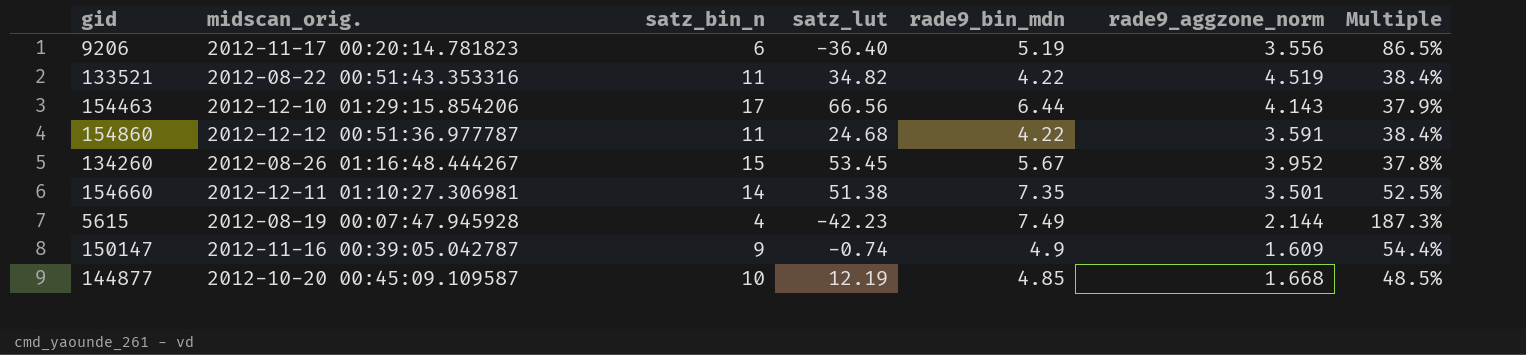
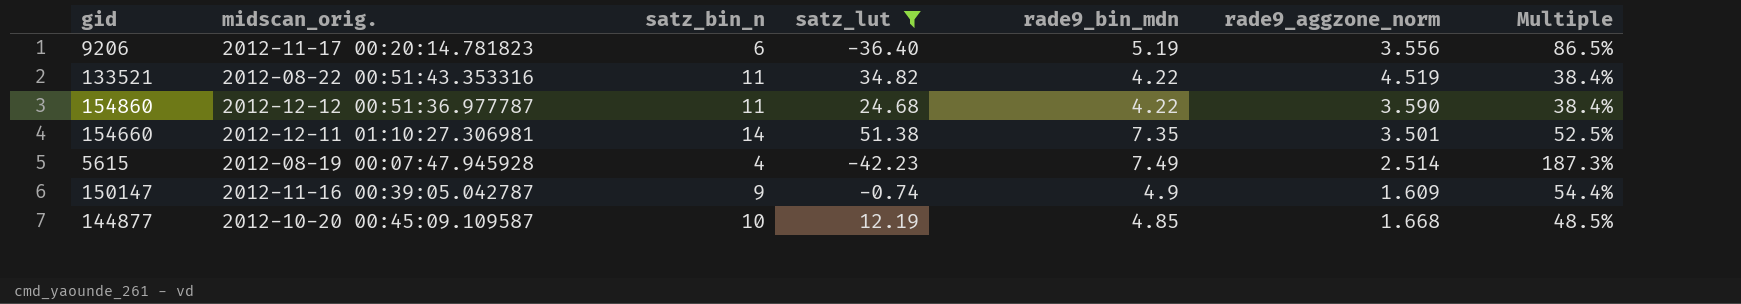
filter: none -> satz_lut <= 51.38
154860 | rade9_aggzone_norm: 3.591 -> 3.590
5615 | rade9_aggzone_norm: 2.144 -> 2.514

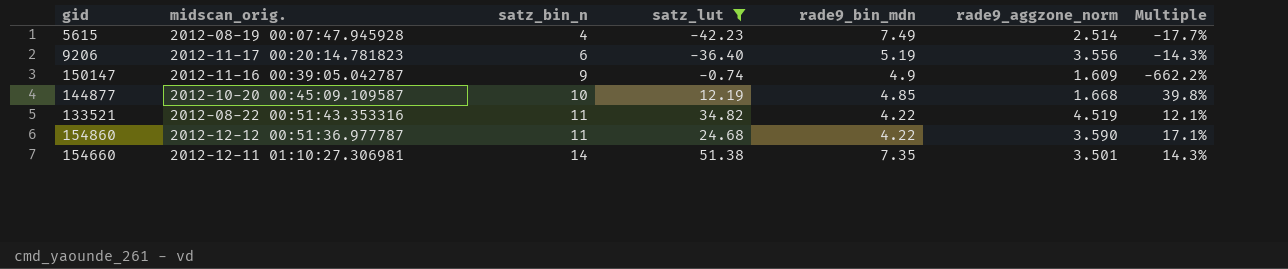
row order: none -> satz_bin_n ascending
column Multiple | formula: [rade9_bin_mdn] / [satz_bin_n] -> [rade9_bin_mdn] / [satz_lut]

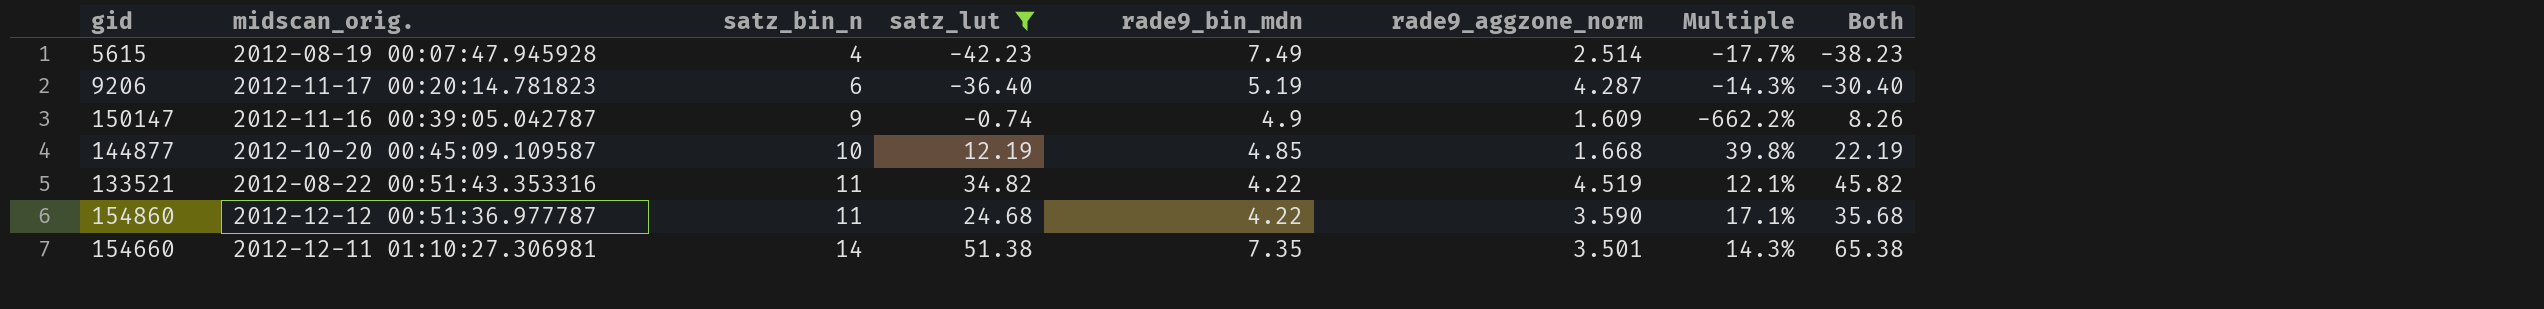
column Both | formula: none -> [satz_bin_n] + [satz_lut]
9206 | rade9_aggzone_norm: 3.556 -> 4.287

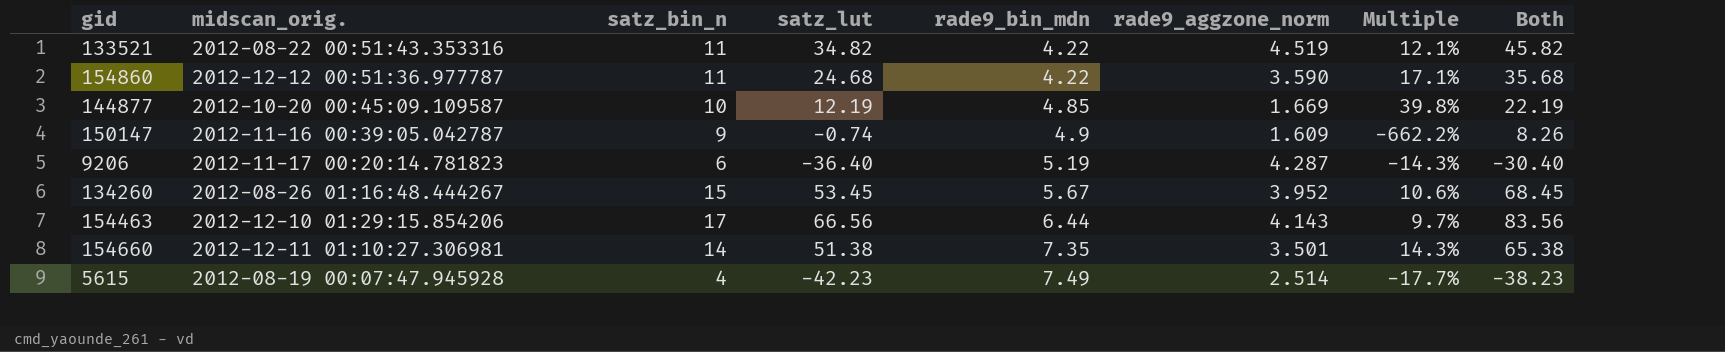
filter: satz_lut <= 51.38 -> none
row order: satz_bin_n ascending -> rade9_bin_mdn ascending
144877 | rade9_aggzone_norm: 1.668 -> 1.669

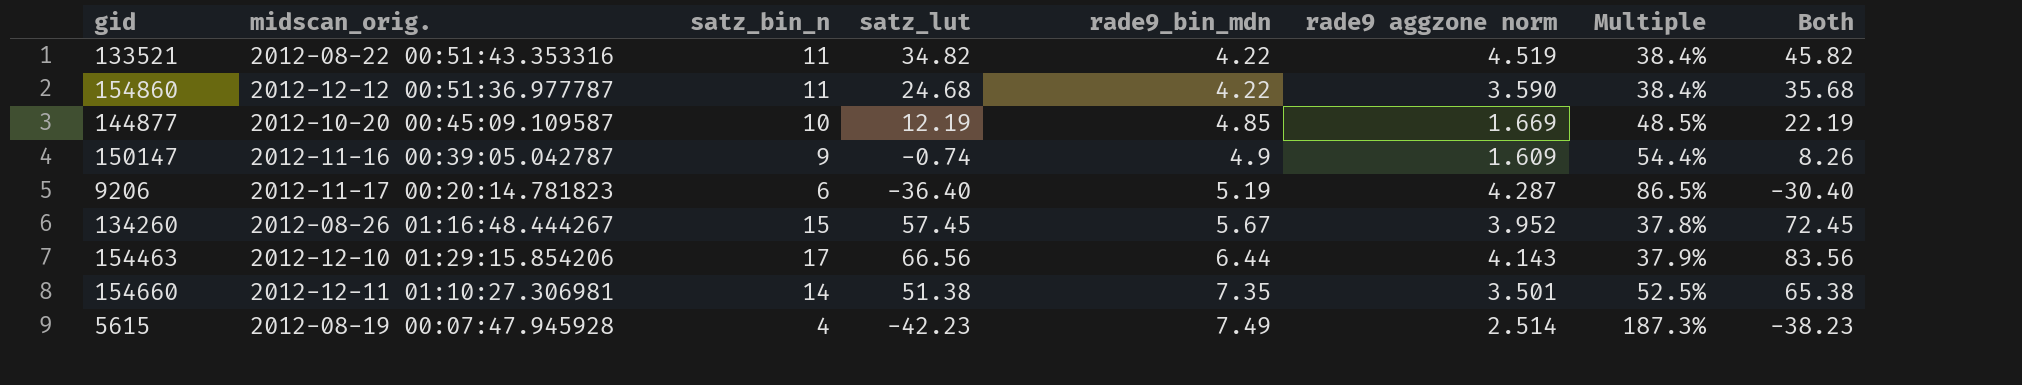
column name: rade9_aggzone_norm -> rade9 aggzone norm
column Multiple | formula: [rade9_bin_mdn] / [satz_lut] -> [rade9_bin_mdn] / [satz_bin_n]
134260 | satz_lut: 53.45 -> 57.45
134260 | Both: 68.45 -> 72.45

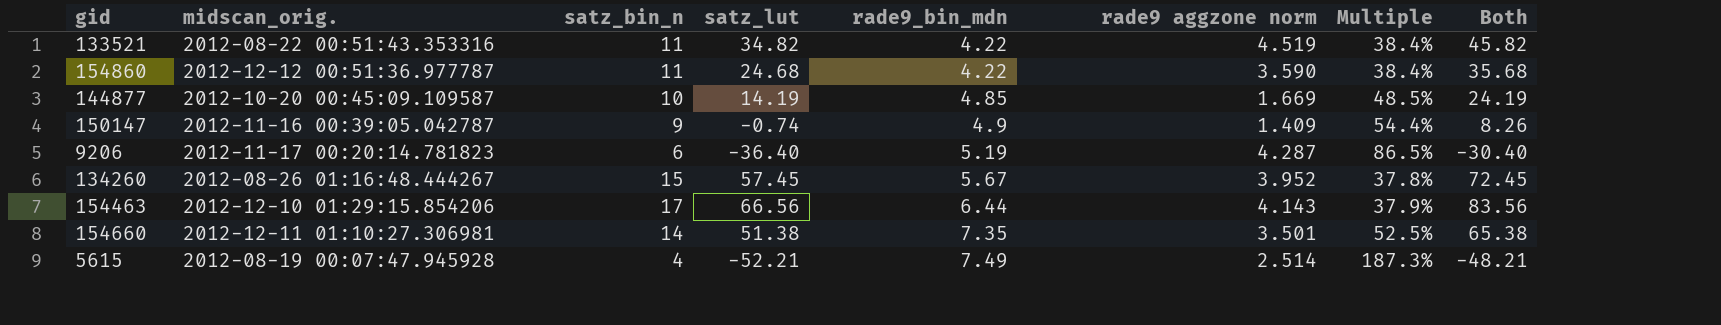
144877 | satz_lut: 12.19 -> 14.19
144877 | Both: 22.19 -> 24.19
150147 | rade9 aggzone norm: 1.609 -> 1.409
5615 | satz_lut: -42.23 -> -52.21
5615 | Both: -38.23 -> -48.21

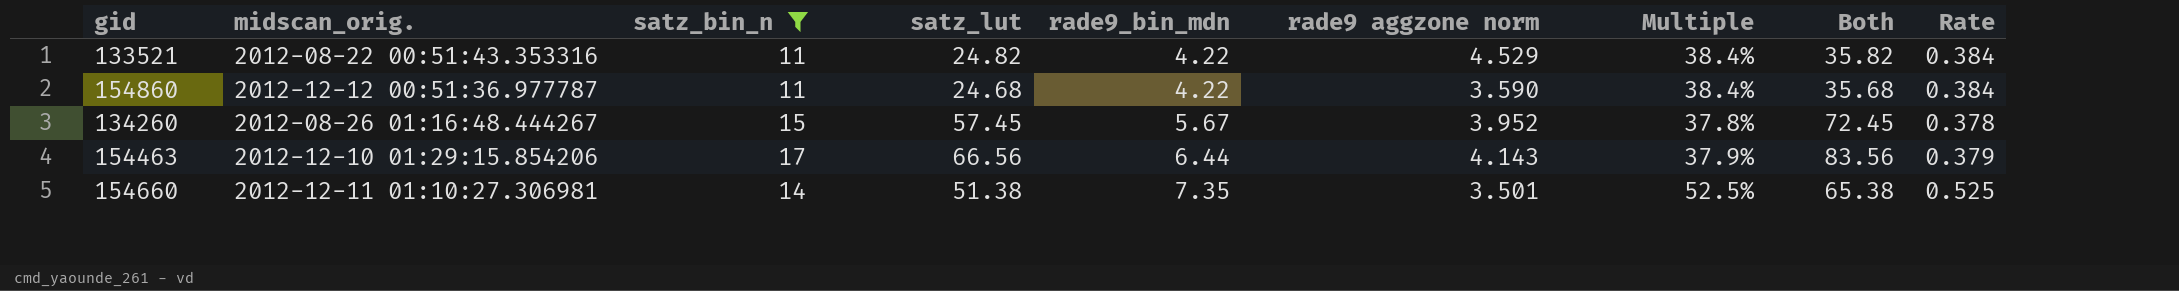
filter: none -> satz_bin_n >= 11
column Rate | formula: none -> [rade9_bin_mdn] / [satz_bin_n]
133521 | satz_lut: 34.82 -> 24.82
133521 | rade9 aggzone norm: 4.519 -> 4.529
133521 | Both: 45.82 -> 35.82

